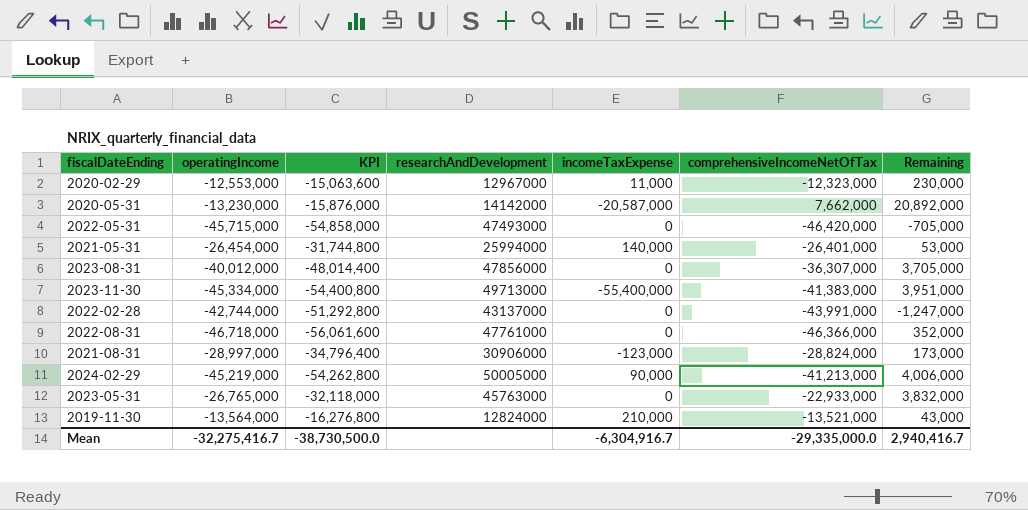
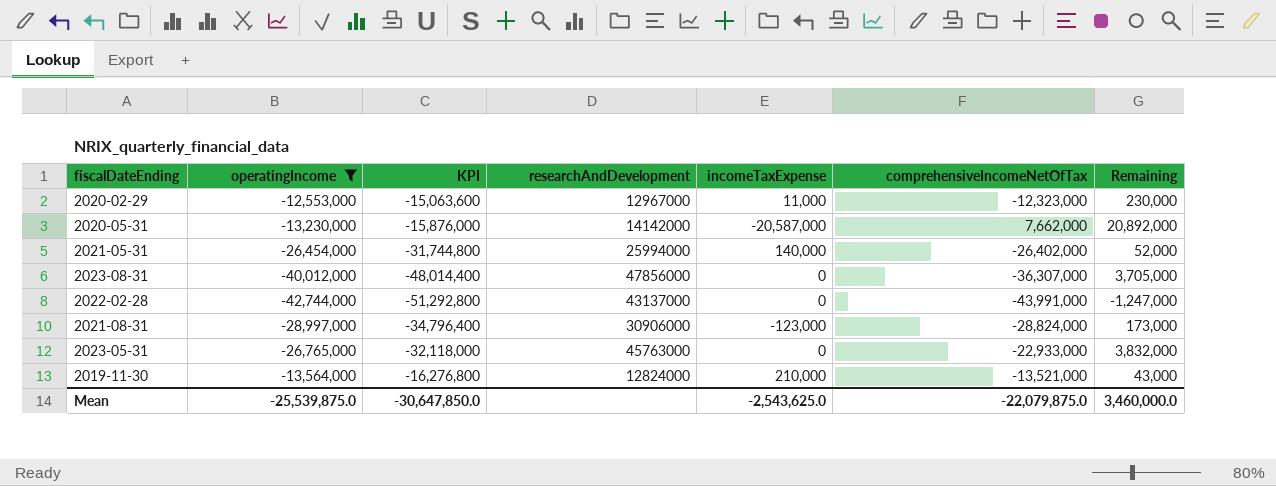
filter: none -> operatingIncome >= -42,744,000
2021-05-31 | comprehensiveIncomeNetOfTax: -26,401,000 -> -26,402,000
2021-05-31 | Remaining: 53,000 -> 52,000
Mean | operatingIncome: -32,275,416.7 -> -25,539,875.0
Mean | KPI: -38,730,500.0 -> -30,647,850.0
Mean | incomeTaxExpense: -6,304,916.7 -> -2,543,625.0
Mean | comprehensiveIncomeNetOfTax: -29,335,000.0 -> -22,079,875.0
Mean | Remaining: 2,940,416.7 -> 3,460,000.0

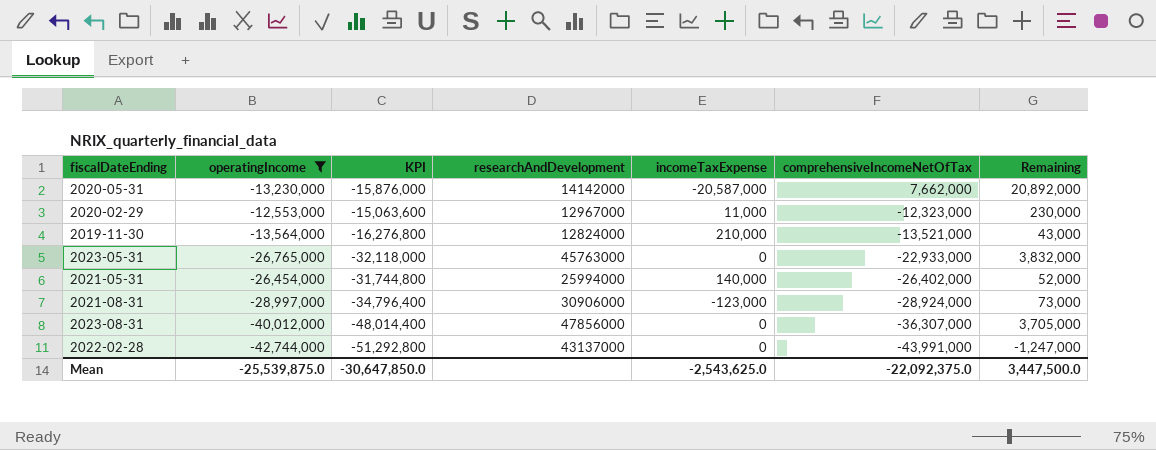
row order: none -> comprehensiveIncomeNetOfTax descending
2021-08-31 | comprehensiveIncomeNetOfTax: -28,824,000 -> -28,924,000
2021-08-31 | Remaining: 173,000 -> 73,000
Mean | comprehensiveIncomeNetOfTax: -22,079,875.0 -> -22,092,375.0
Mean | Remaining: 3,460,000.0 -> 3,447,500.0

